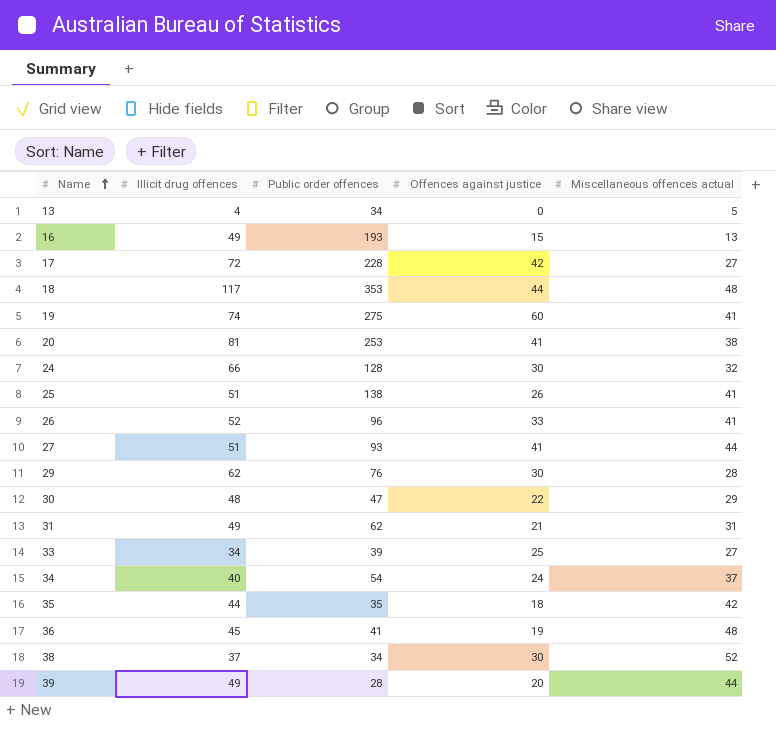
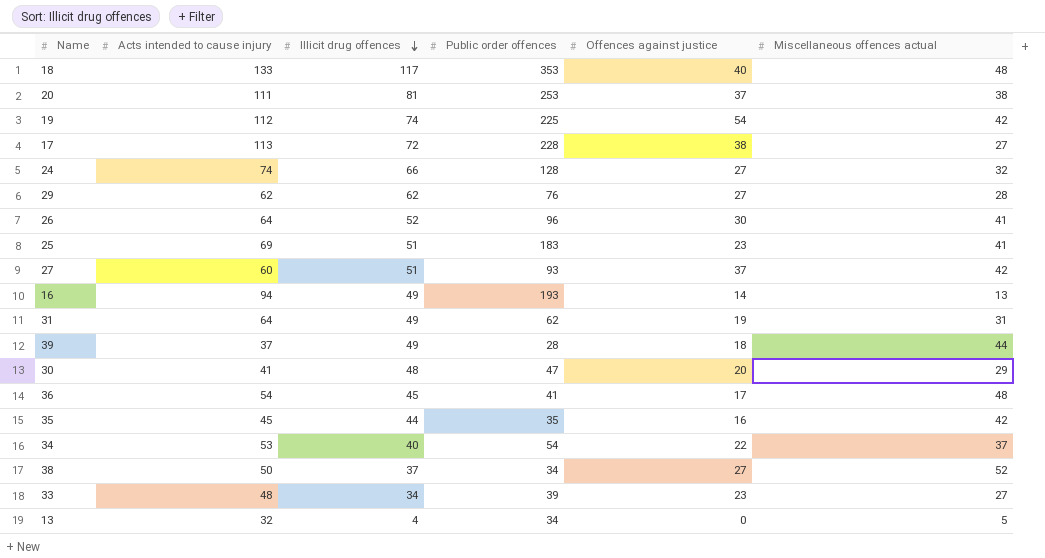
row order: Name ascending -> Illicit drug offences descending
column Acts intended to cause injury | position: none -> 2
18 | Offences against justice: 44 -> 40
20 | Offences against justice: 41 -> 37
19 | Public order offences: 275 -> 225
19 | Offences against justice: 60 -> 54
19 | Miscellaneous offences actual: 41 -> 42
17 | Offences against justice: 42 -> 38
24 | Offences against justice: 30 -> 27
29 | Offences against justice: 30 -> 27
26 | Offences against justice: 33 -> 30
25 | Public order offences: 138 -> 183
25 | Offences against justice: 26 -> 23
27 | Offences against justice: 41 -> 37
27 | Miscellaneous offences actual: 44 -> 42
16 | Offences against justice: 15 -> 14
31 | Offences against justice: 21 -> 19
39 | Offences against justice: 20 -> 18
30 | Offences against justice: 22 -> 20
36 | Offences against justice: 19 -> 17
35 | Offences against justice: 18 -> 16
34 | Offences against justice: 24 -> 22
38 | Offences against justice: 30 -> 27
33 | Offences against justice: 25 -> 23

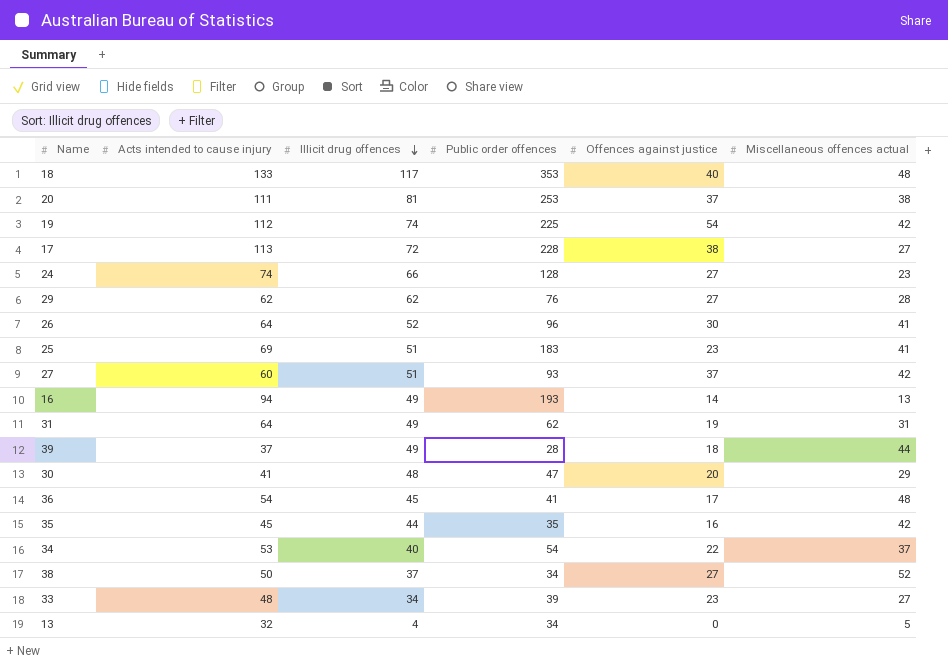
24 | Miscellaneous offences actual: 32 -> 23

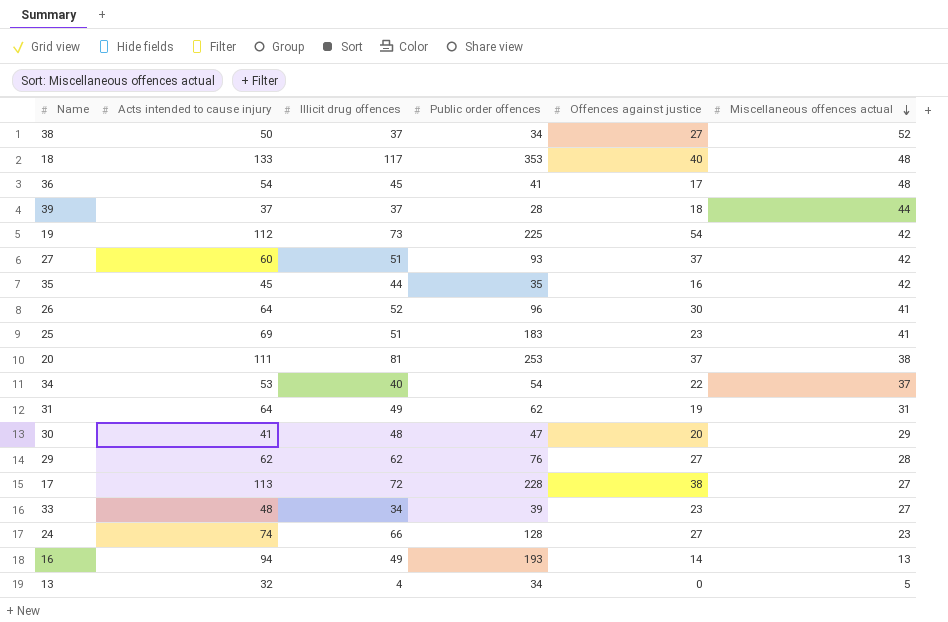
row order: Illicit drug offences descending -> Miscellaneous offences actual descending
39 | Illicit drug offences: 49 -> 37
19 | Illicit drug offences: 74 -> 73

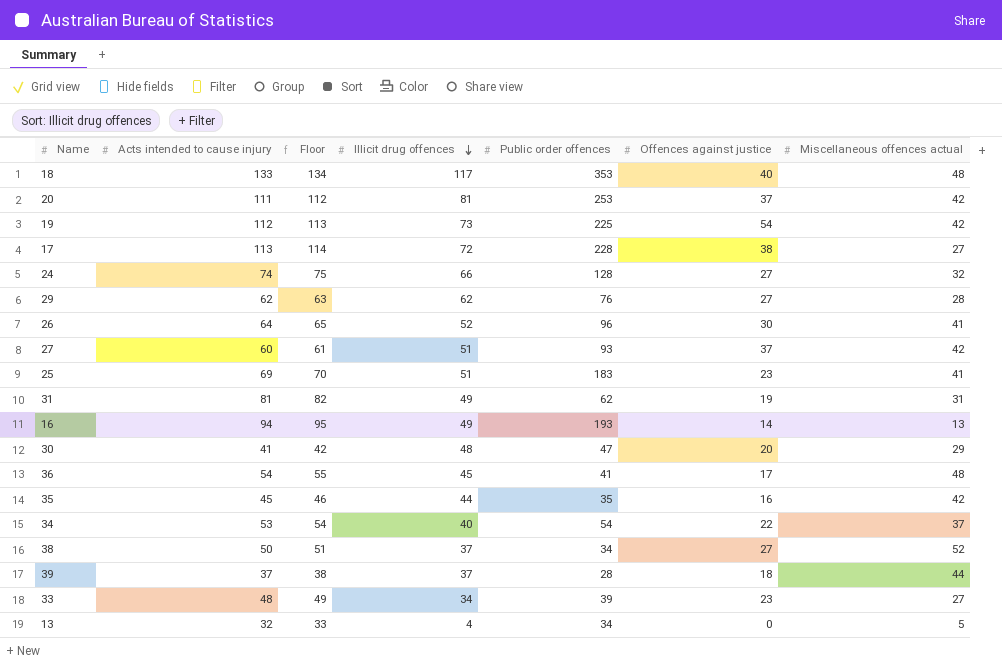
row order: Miscellaneous offences actual descending -> Illicit drug offences descending
column Floor | formula: none -> [Acts intended to cause injury] + 1
20 | Miscellaneous offences actual: 38 -> 42
24 | Miscellaneous offences actual: 23 -> 32
31 | Acts intended to cause injury: 64 -> 81

